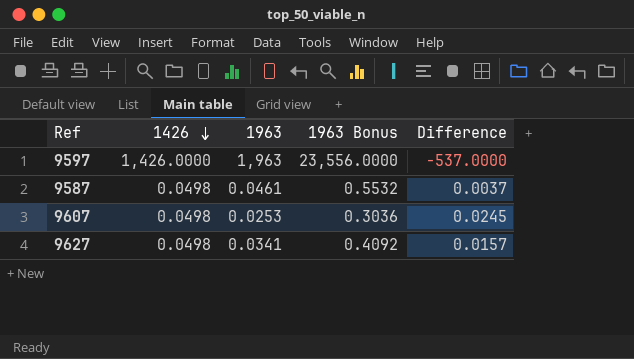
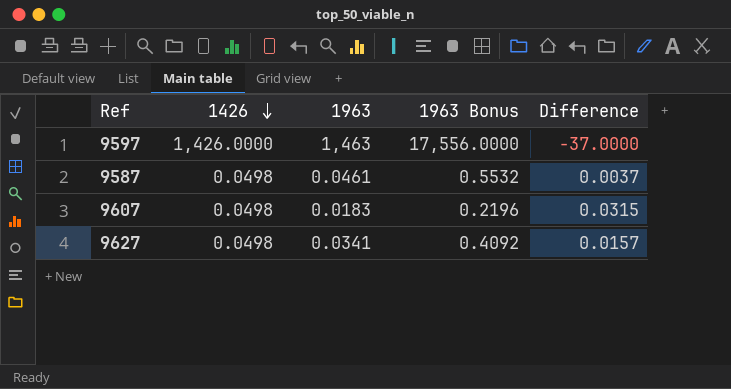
9597 | 1963: 1,963 -> 1,463
9597 | 1963 Bonus: 23,556.0000 -> 17,556.0000
9597 | Difference: -537.0000 -> -37.0000
9607 | 1963: 0.0253 -> 0.0183
9607 | 1963 Bonus: 0.3036 -> 0.2196
9607 | Difference: 0.0245 -> 0.0315

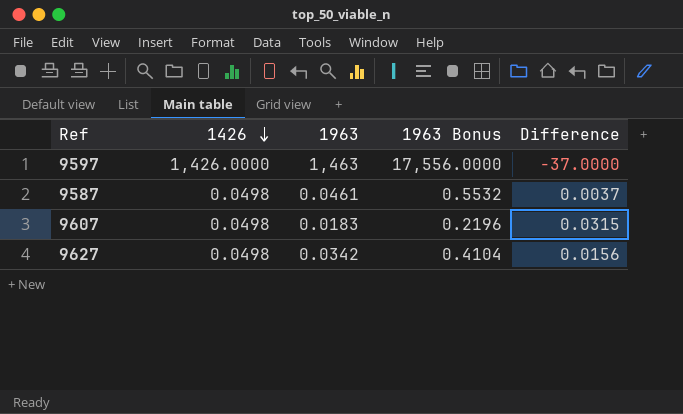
9627 | 1963: 0.0341 -> 0.0342
9627 | 1963 Bonus: 0.4092 -> 0.4104
9627 | Difference: 0.0157 -> 0.0156

